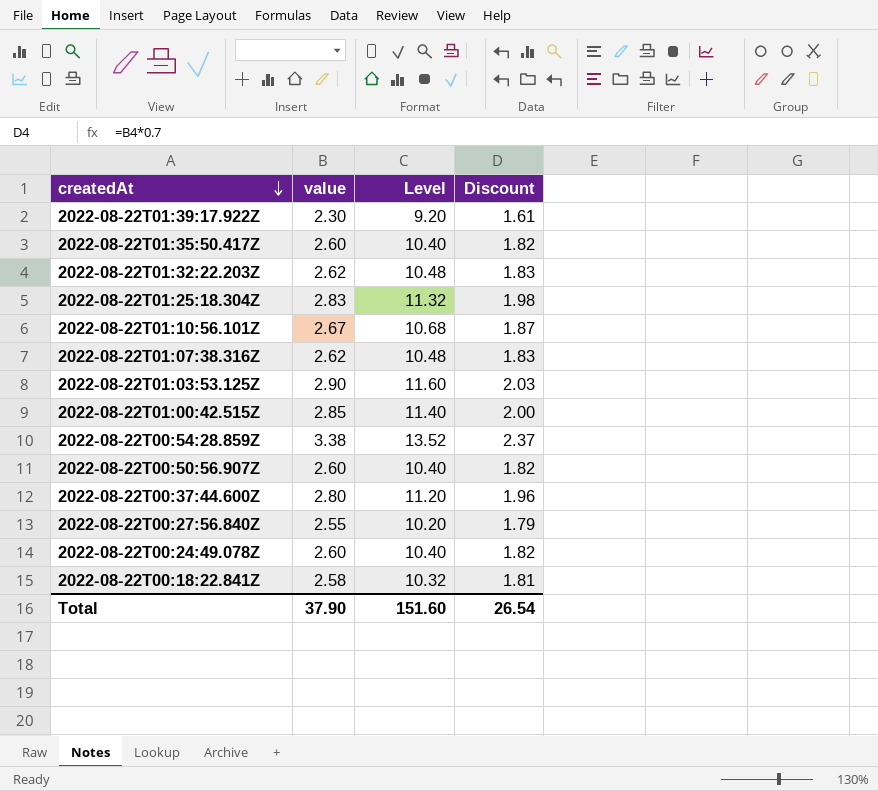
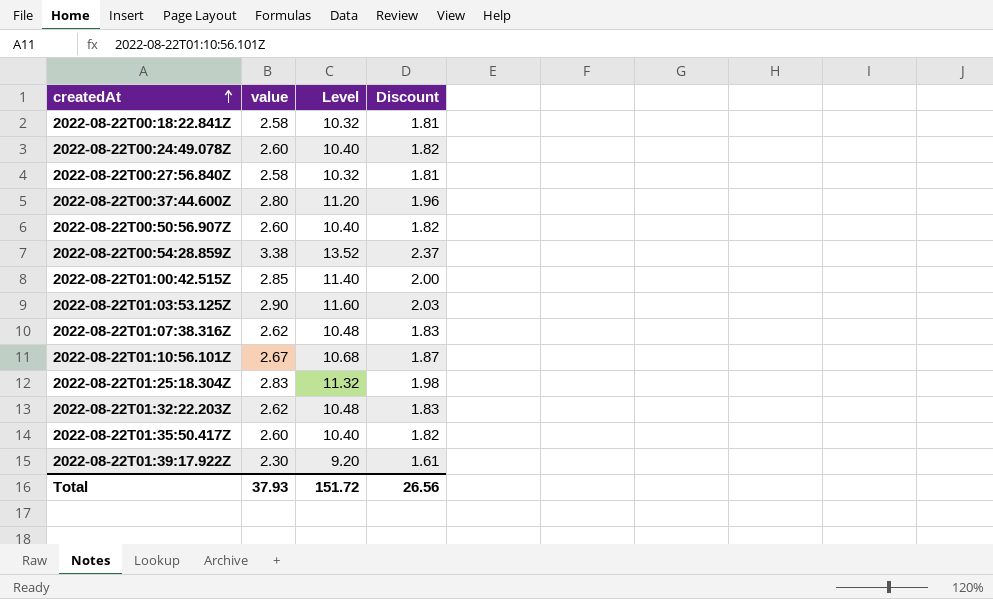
row order: createdAt descending -> createdAt ascending
2022-08-22T00:27:56.840Z | value: 2.55 -> 2.58
2022-08-22T00:27:56.840Z | Level: 10.20 -> 10.32
2022-08-22T00:27:56.840Z | Discount: 1.79 -> 1.81
Total | value: 37.90 -> 37.93
Total | Level: 151.60 -> 151.72
Total | Discount: 26.54 -> 26.56

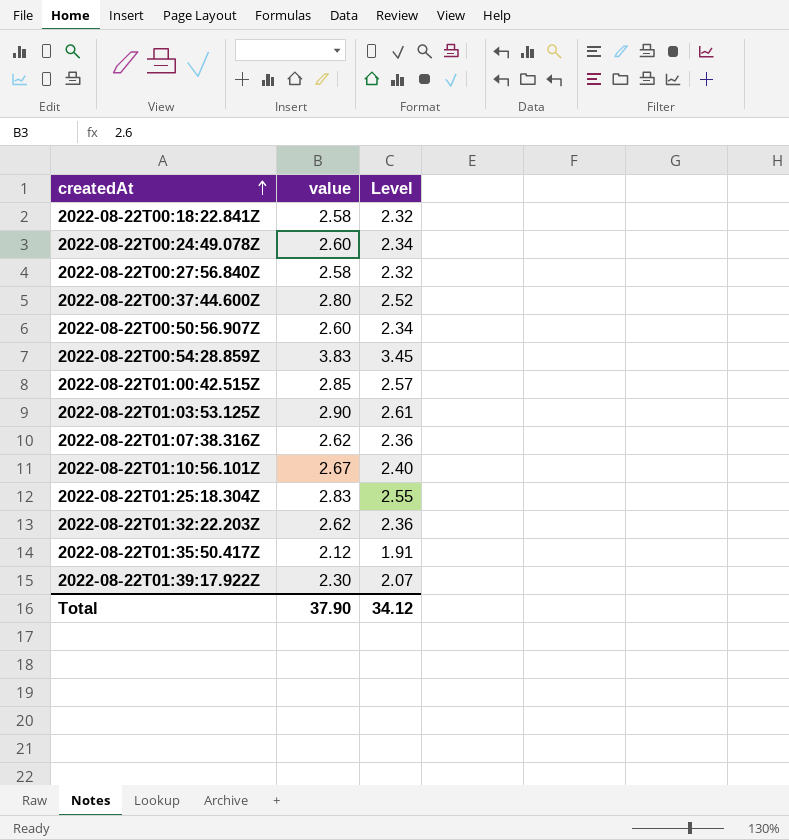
column Discount | formula: [value] * 0.7 -> none
column Level | formula: [value] * 4 -> [value] * 0.9
2022-08-22T00:54:28.859Z | value: 3.38 -> 3.83
2022-08-22T01:35:50.417Z | value: 2.60 -> 2.12
Total | value: 37.93 -> 37.90
Total | Level: 151.72 -> 34.12

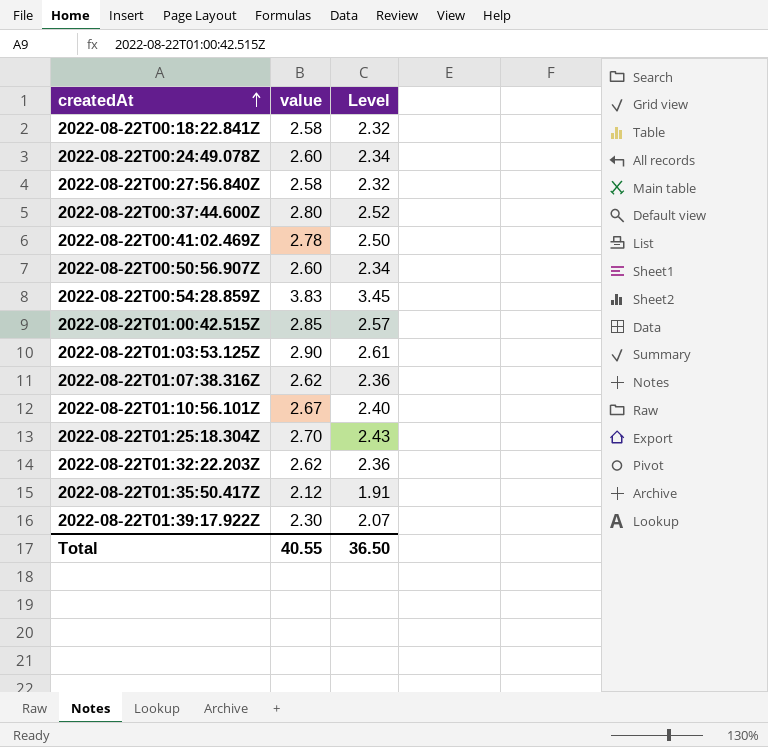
row 2022-08-22T00:41:02.469Z: none -> 2.78 | 2.50
2022-08-22T01:25:18.304Z | value: 2.83 -> 2.70
2022-08-22T01:25:18.304Z | Level: 2.55 -> 2.43
Total | value: 37.90 -> 40.55
Total | Level: 34.12 -> 36.50

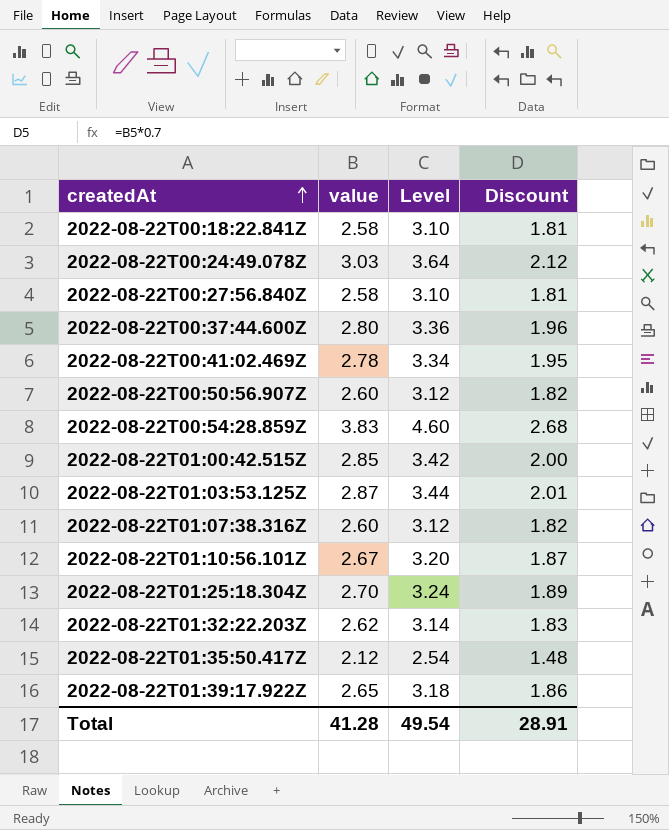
column Level | formula: [value] * 0.9 -> [value] * 1.2
column Discount | formula: none -> [value] * 0.7
2022-08-22T00:24:49.078Z | value: 2.60 -> 3.03
2022-08-22T01:03:53.125Z | value: 2.90 -> 2.87
2022-08-22T01:07:38.316Z | value: 2.62 -> 2.60
2022-08-22T01:39:17.922Z | value: 2.30 -> 2.65
Total | value: 40.55 -> 41.28
Total | Level: 36.50 -> 49.54

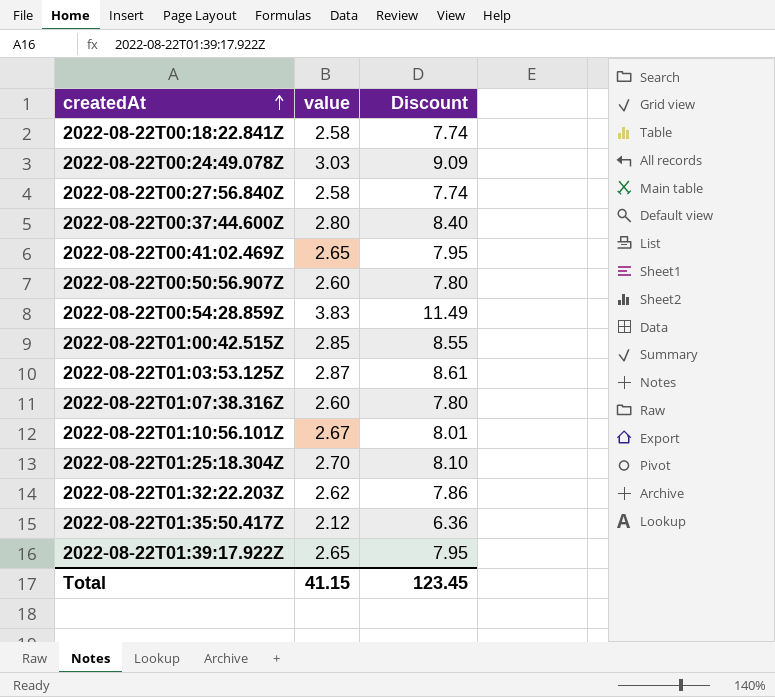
column Level | formula: [value] * 1.2 -> none
column Discount | formula: [value] * 0.7 -> [value] * 3
2022-08-22T00:41:02.469Z | value: 2.78 -> 2.65
Total | value: 41.28 -> 41.15
Total | Discount: 28.91 -> 123.45

